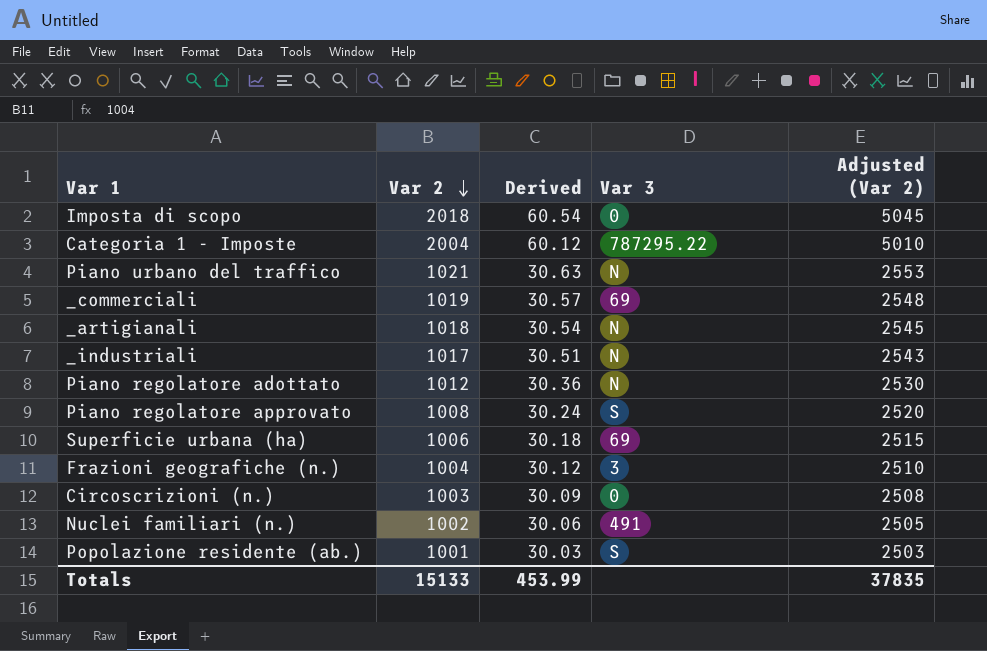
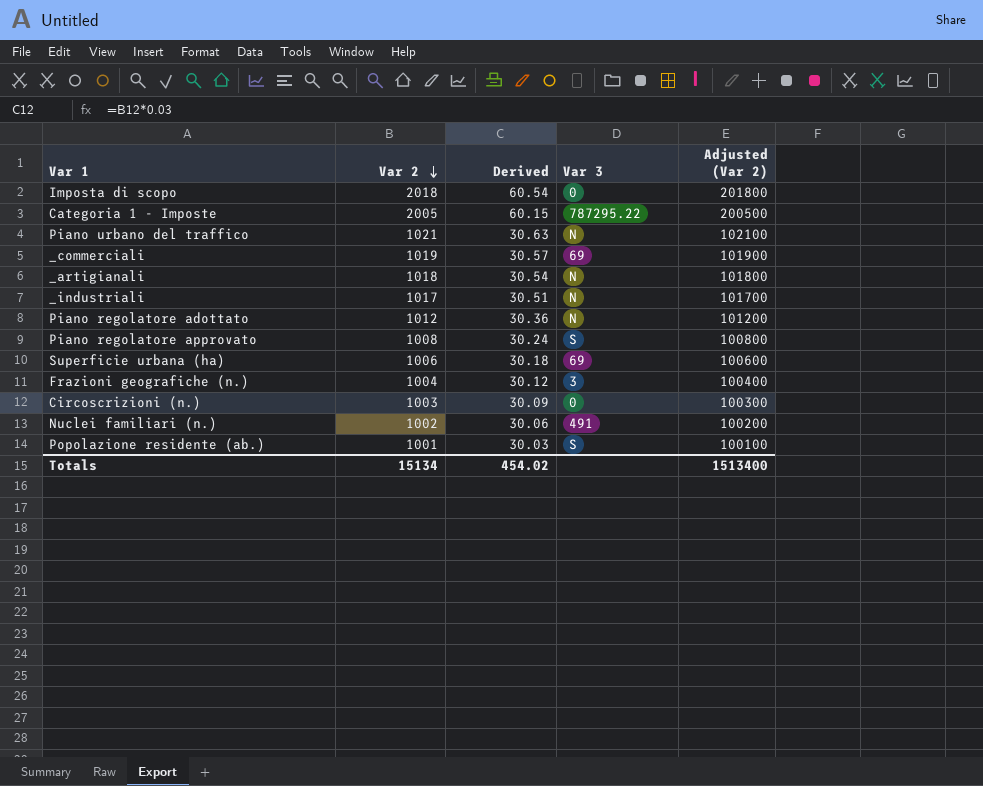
column Adjusted (Var 2) | formula: [Var 2] * 2.5 -> [Var 2] * 100
Categoria 1 - Imposte | Var 2: 2004 -> 2005
Categoria 1 - Imposte | Derived: 60.12 -> 60.15
Totals | Var 2: 15133 -> 15134
Totals | Derived: 453.99 -> 454.02
Totals | Adjusted (Var 2): 37835 -> 1513400

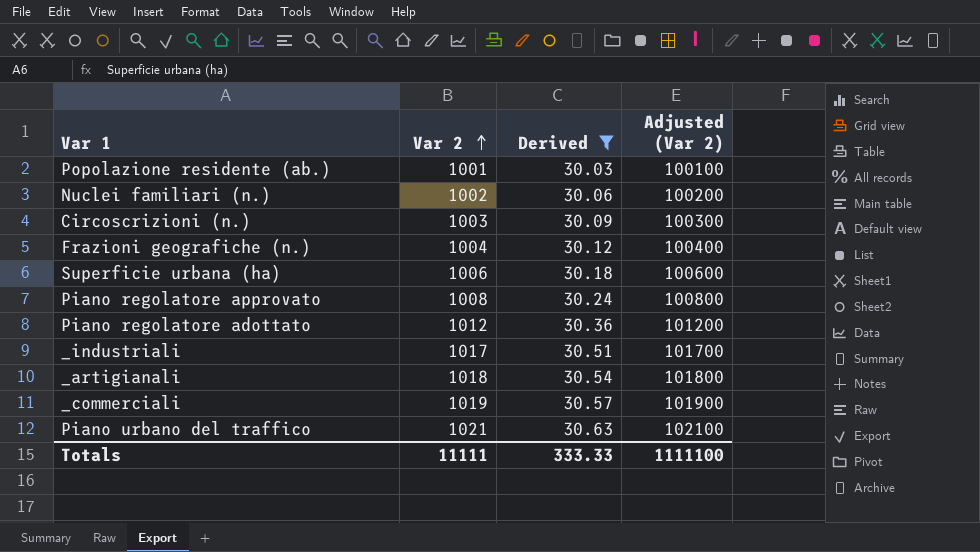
filter: none -> Derived <= 30.63
row order: Var 2 descending -> Var 2 ascending
column Var 3 | position: 4 -> none
Totals | Var 2: 15134 -> 11111
Totals | Derived: 454.02 -> 333.33
Totals | Adjusted (Var 2): 1513400 -> 1111100

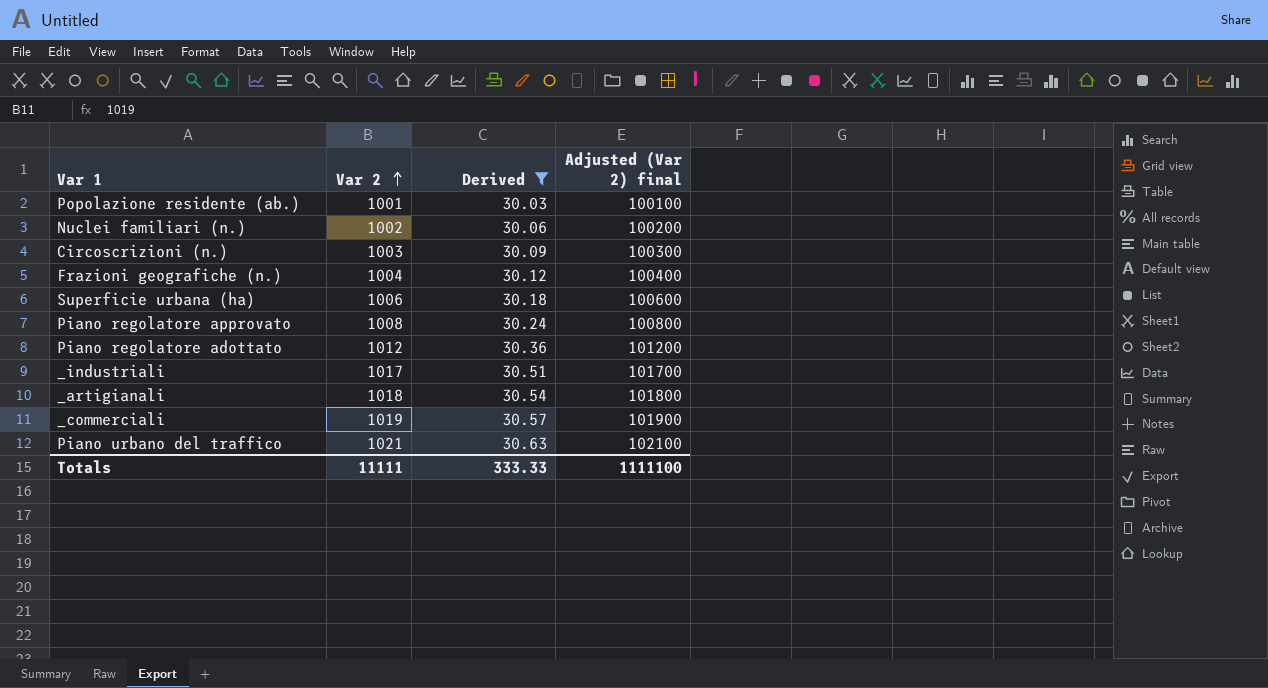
column name: Adjusted (Var 2) -> Adjusted (Var 2) final

